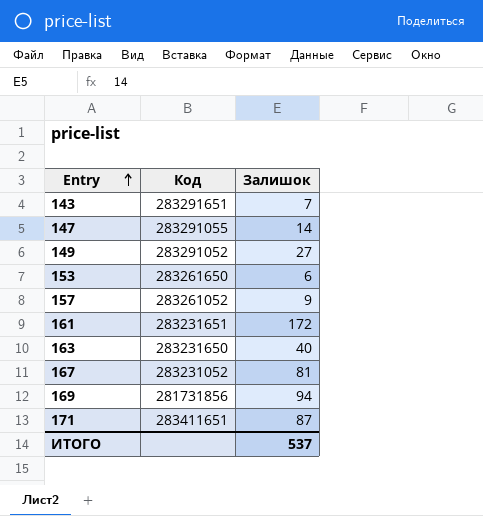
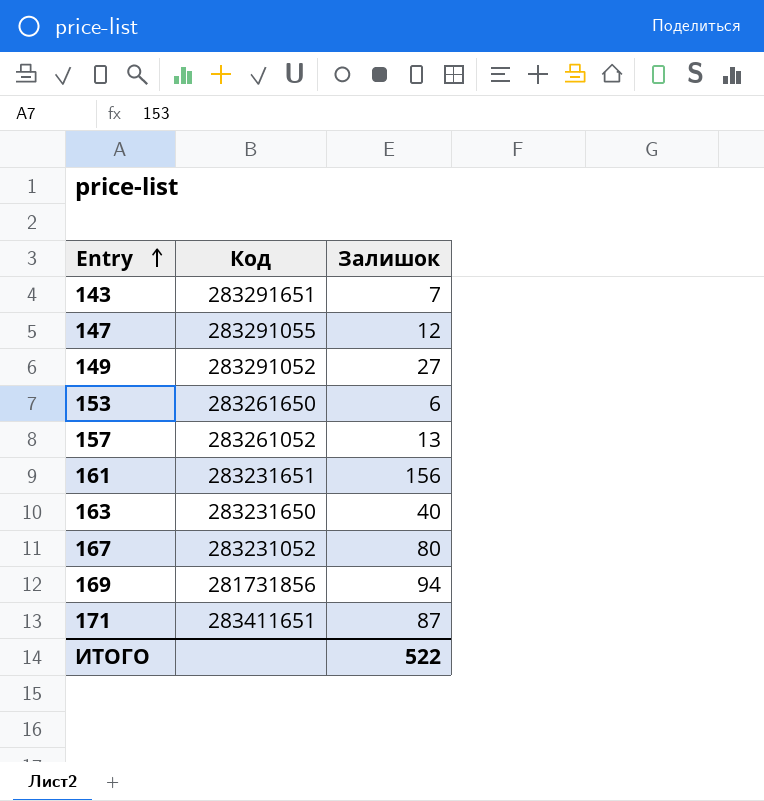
147 | Залишок: 14 -> 12
157 | Залишок: 9 -> 13
161 | Залишок: 172 -> 156
167 | Залишок: 81 -> 80
ИТОГО | Залишок: 537 -> 522

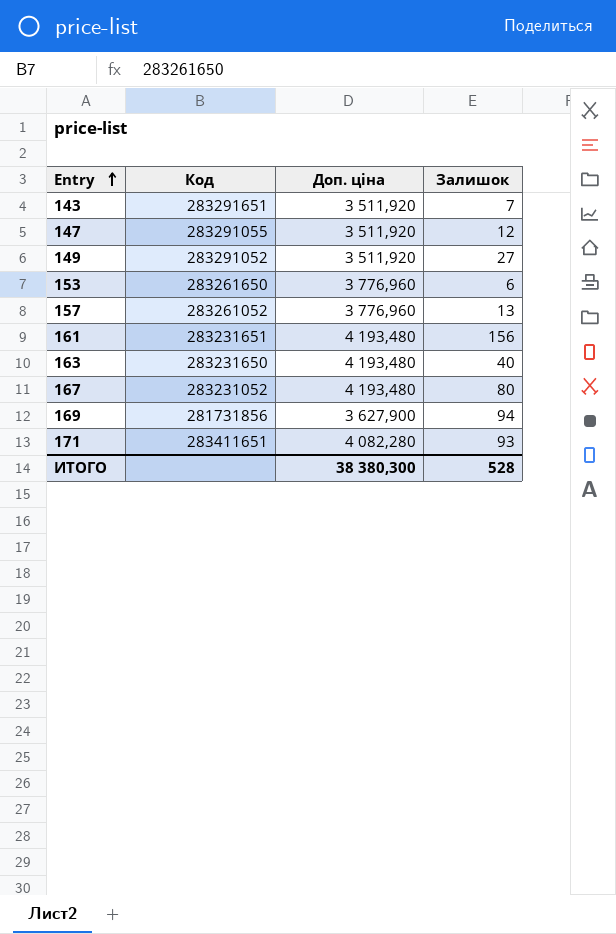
column Доп. ціна | position: none -> 3
171 | Залишок: 87 -> 93
ИТОГО | Залишок: 522 -> 528

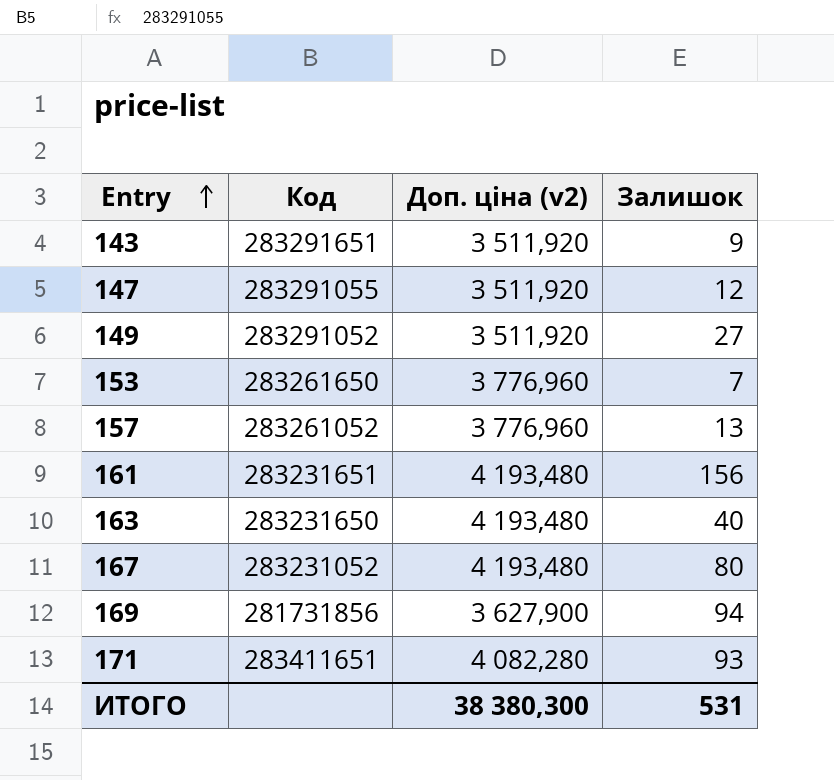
column name: Доп. ціна -> Доп. ціна (v2)
143 | Залишок: 7 -> 9
153 | Залишок: 6 -> 7
ИТОГО | Залишок: 528 -> 531

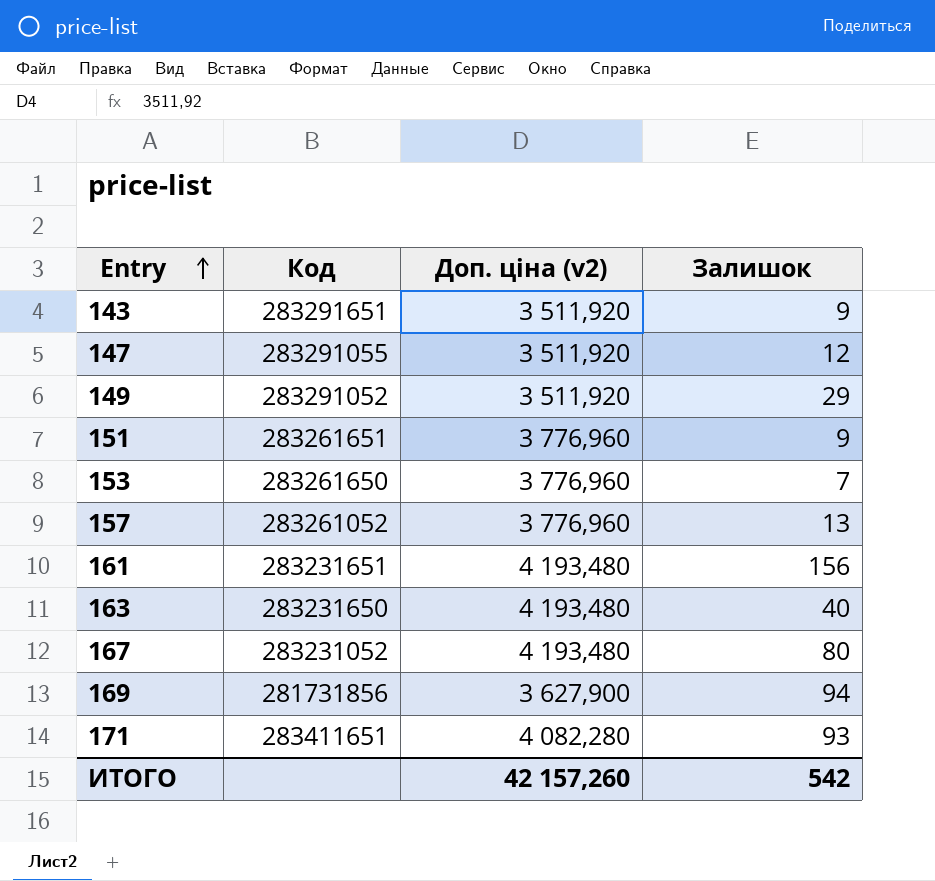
149 | Залишок: 27 -> 29
row 151: none -> 283261651 | 3 776,960 | 9
ИТОГО | Доп. ціна (v2): 38 380,300 -> 42 157,260
ИТОГО | Залишок: 531 -> 542

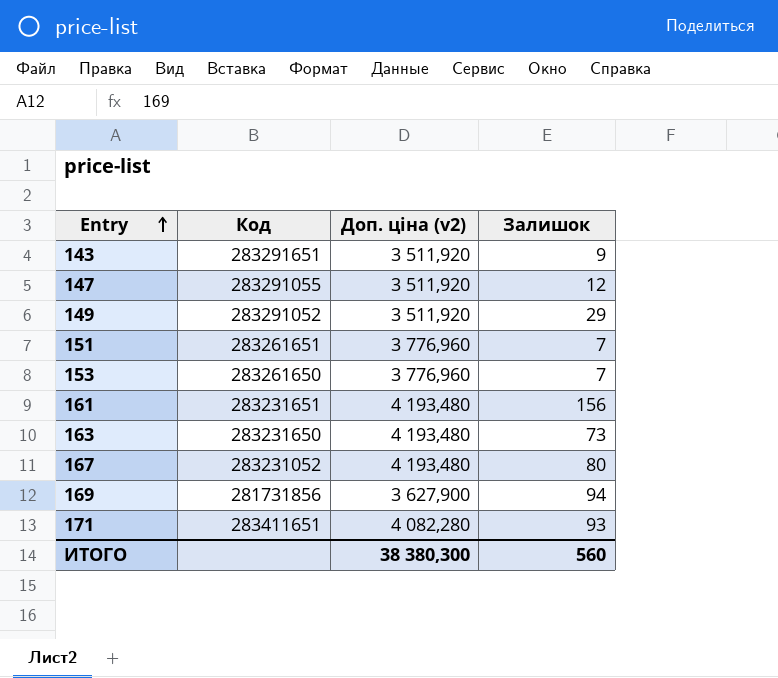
row 157: 283261052 | 3 776,960 | 13 -> none
151 | Залишок: 9 -> 7
163 | Залишок: 40 -> 73
ИТОГО | Доп. ціна (v2): 42 157,260 -> 38 380,300
ИТОГО | Залишок: 542 -> 560

